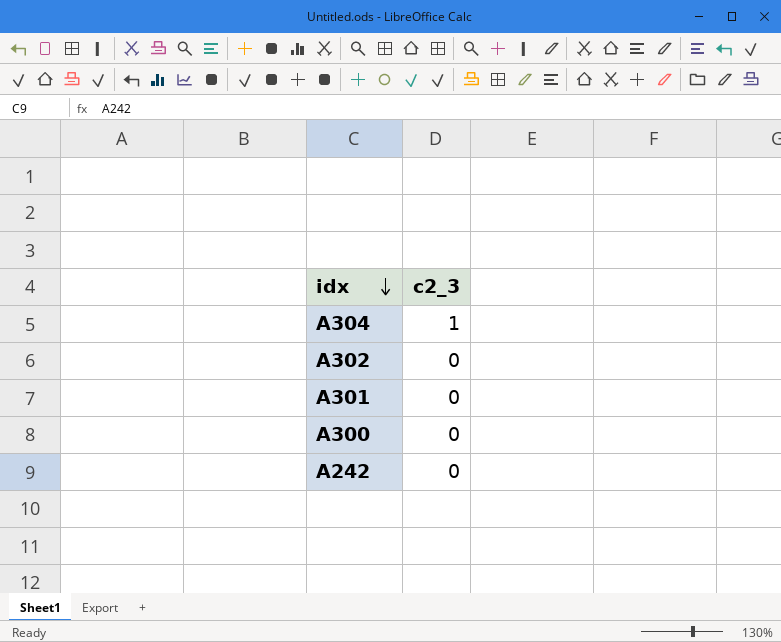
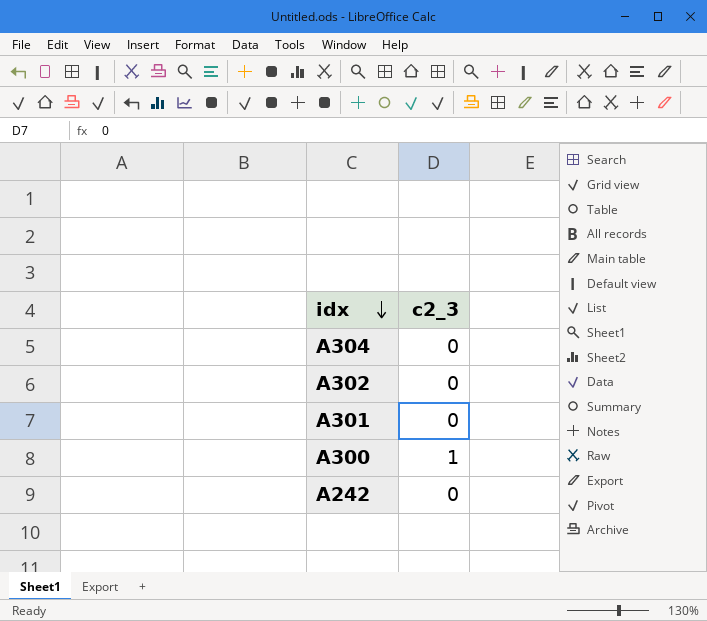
A304 | c2_3: 1 -> 0
A300 | c2_3: 0 -> 1

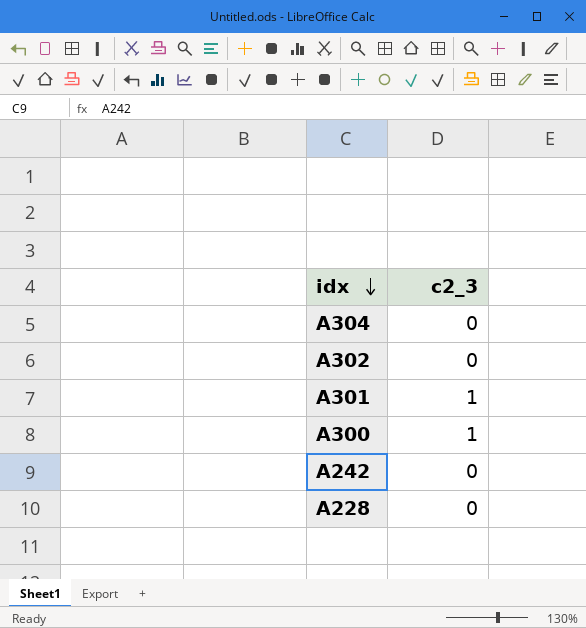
A301 | c2_3: 0 -> 1
row A228: none -> 0

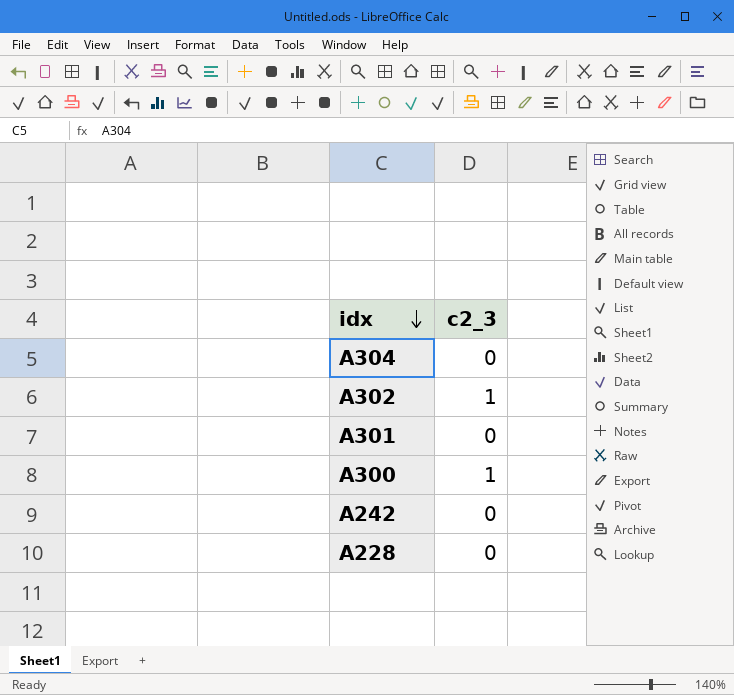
A302 | c2_3: 0 -> 1
A301 | c2_3: 1 -> 0

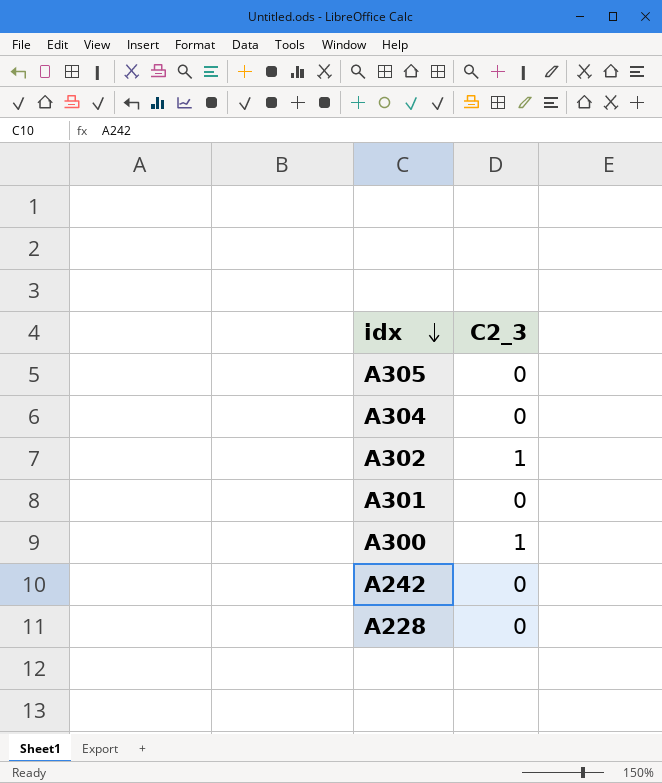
column name: c2_3 -> C2_3
row A305: none -> 0

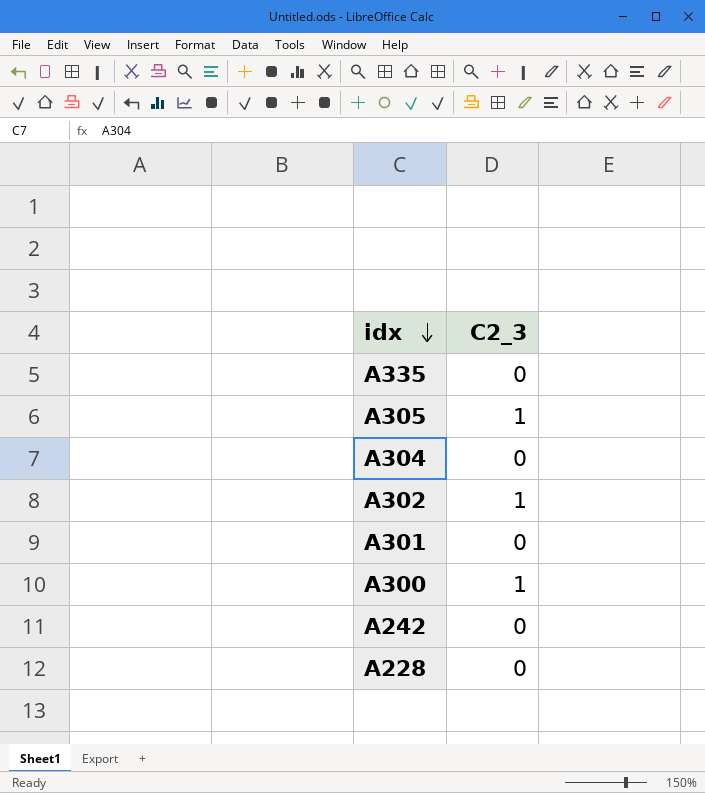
row A335: none -> 0
A305 | C2_3: 0 -> 1

